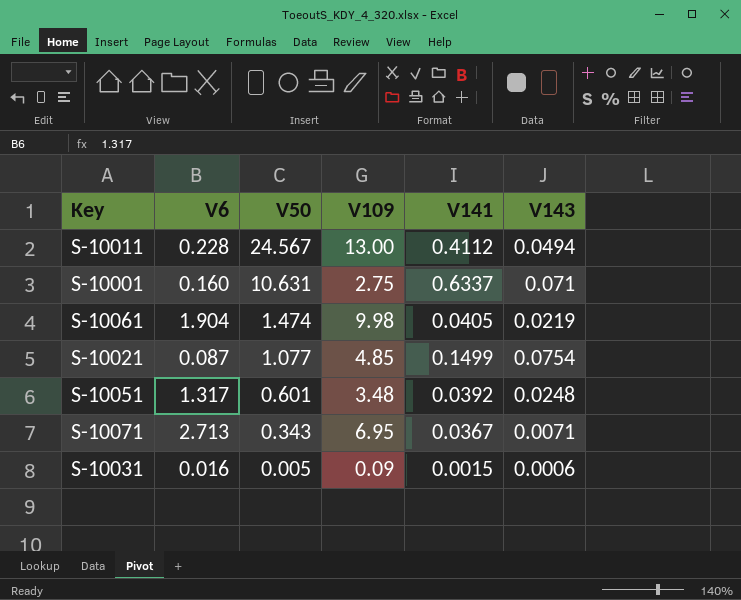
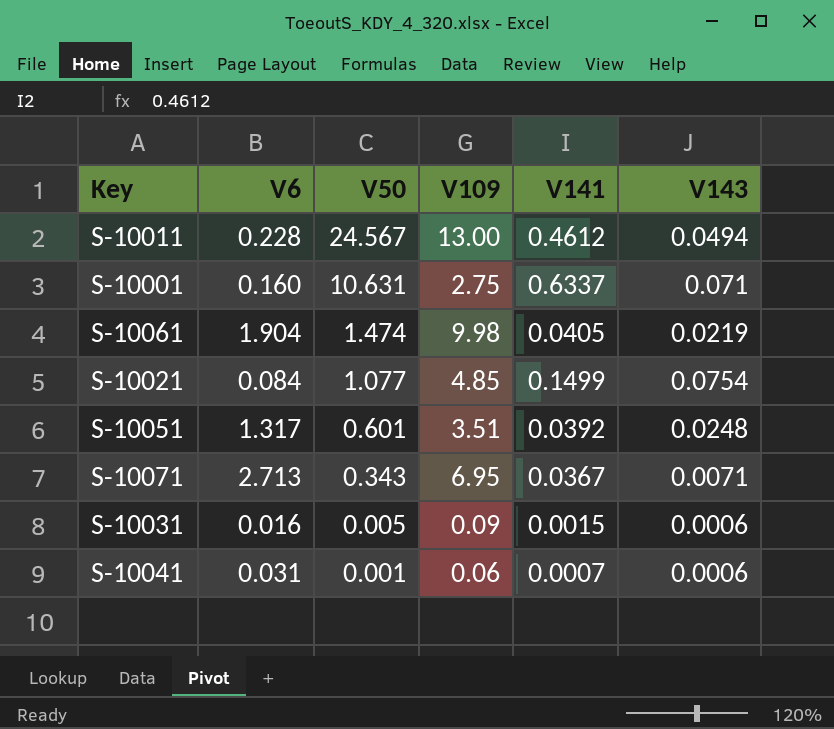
S-10011 | V141: 0.4112 -> 0.4612
S-10021 | V6: 0.087 -> 0.084
S-10051 | V109: 3.48 -> 3.51
row S-10041: none -> 0.031 | 0.001 | 0.06 | 0.0007 | 0.0006

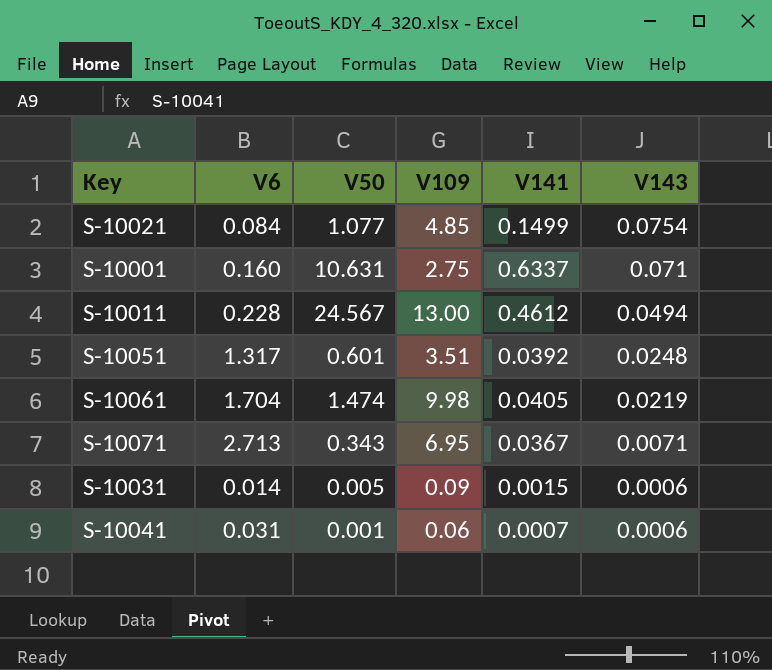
row order: V50 descending -> V143 descending
S-10061 | V6: 1.904 -> 1.704
S-10031 | V6: 0.016 -> 0.014

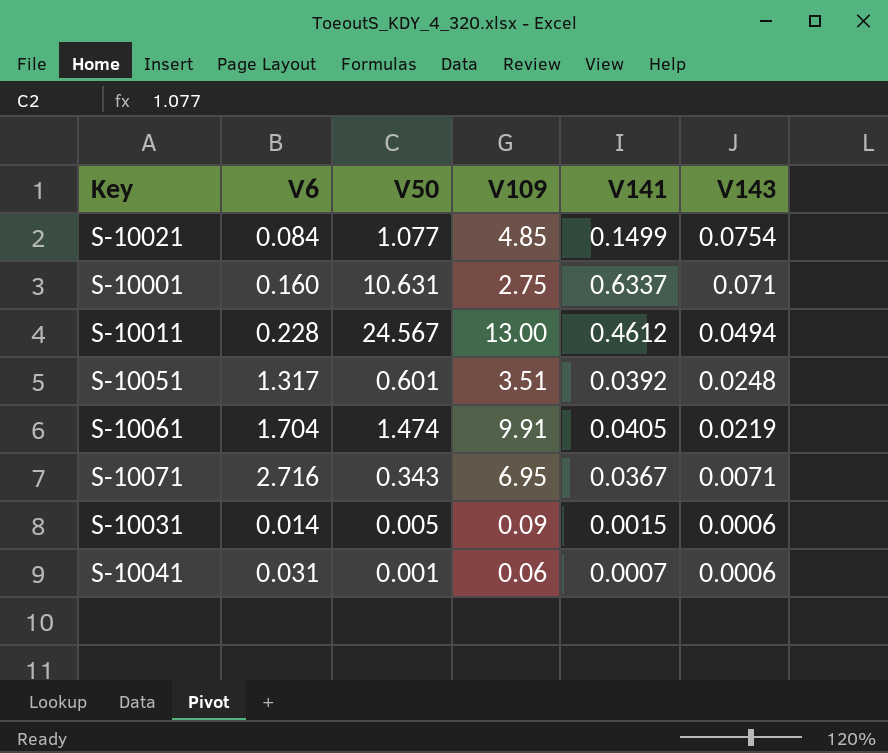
S-10061 | V109: 9.98 -> 9.91
S-10071 | V6: 2.713 -> 2.716

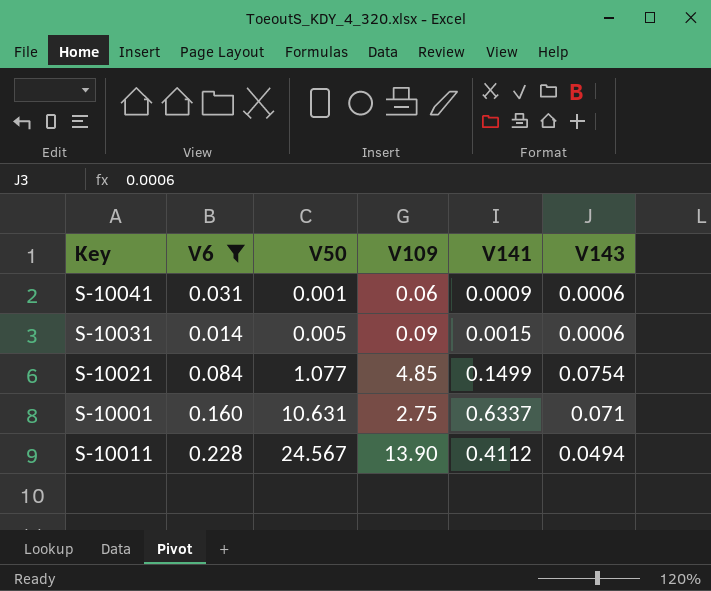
filter: none -> V6 <= 0.228
row order: V143 descending -> V50 ascending
S-10041 | V141: 0.0007 -> 0.0009
S-10011 | V109: 13.00 -> 13.90
S-10011 | V141: 0.4612 -> 0.4112

